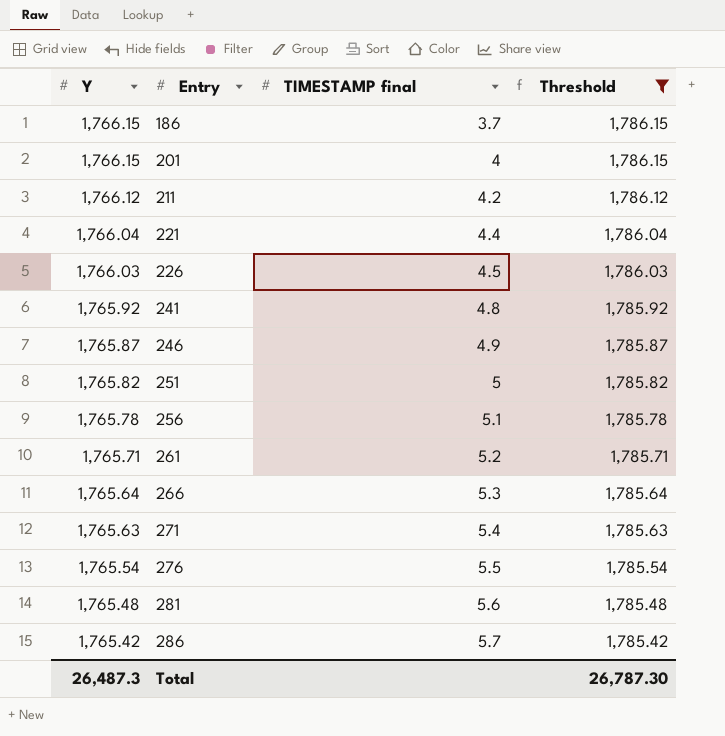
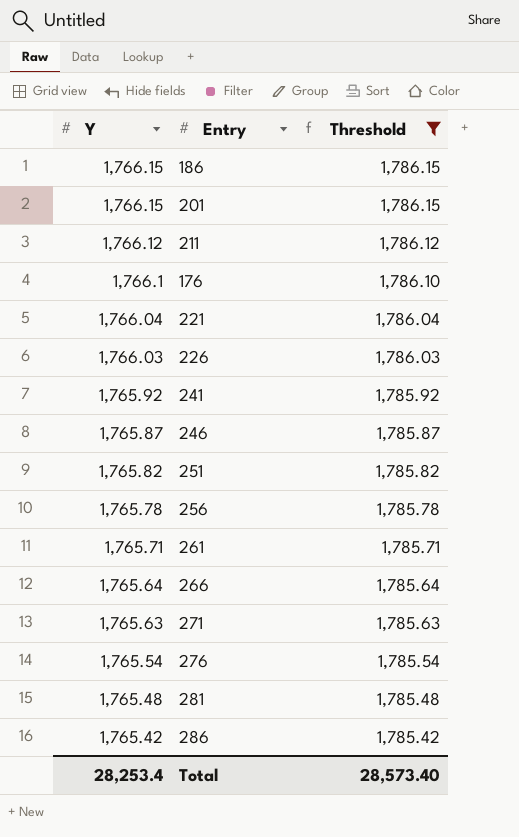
column TIMESTAMP final | position: 3 -> none
row 176: none -> 1,766.1 | 1,786.10
Total | Y: 26,487.3 -> 28,253.4
Total | Threshold: 26,787.30 -> 28,573.40

